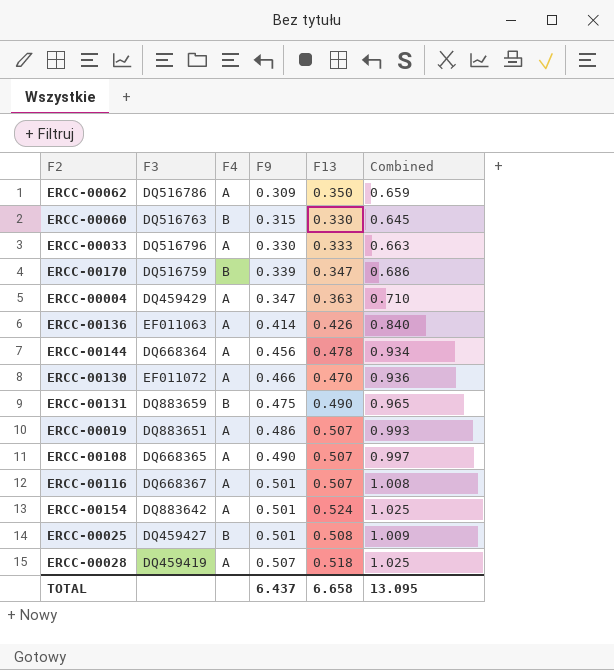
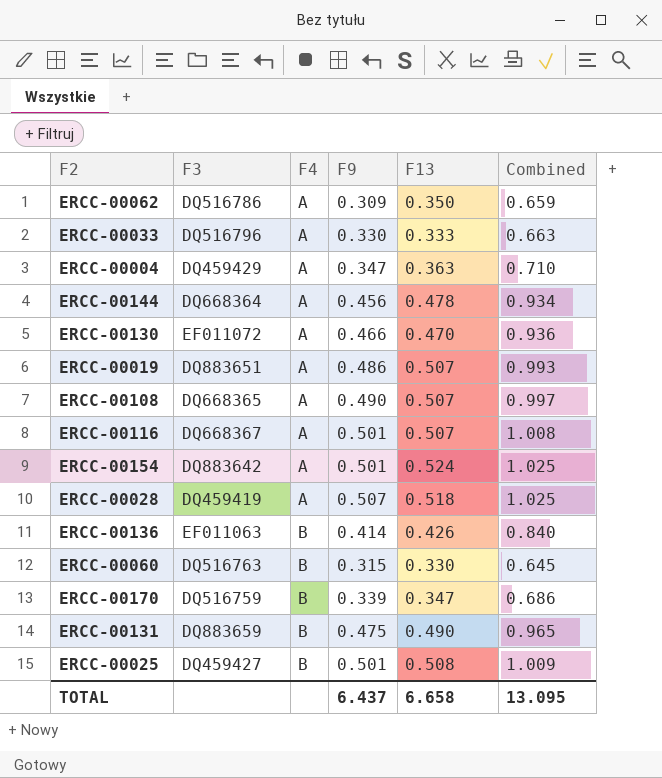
row order: F9 ascending -> F4 ascending
ERCC-00136 | F4: A -> B

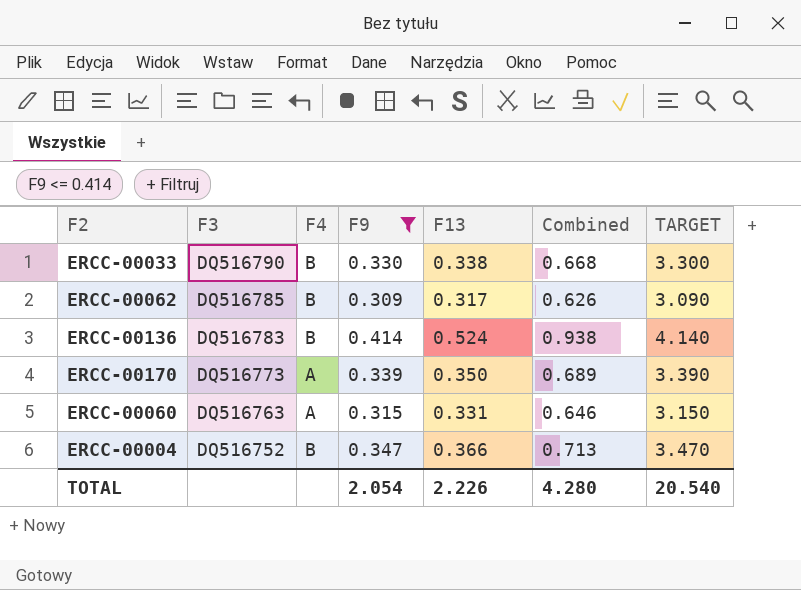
filter: none -> F9 <= 0.414
row order: F4 ascending -> F3 descending
column TARGET | formula: none -> [F9] * 10
ERCC-00033 | F3: DQ516796 -> DQ516790
ERCC-00033 | F4: A -> B
ERCC-00033 | F13: 0.333 -> 0.338
ERCC-00033 | Combined: 0.663 -> 0.668
ERCC-00062 | F3: DQ516786 -> DQ516785
ERCC-00062 | F4: A -> B
ERCC-00062 | F13: 0.350 -> 0.317
ERCC-00062 | Combined: 0.659 -> 0.626
ERCC-00136 | F3: EF011063 -> DQ516783
ERCC-00136 | F13: 0.426 -> 0.524
ERCC-00136 | Combined: 0.840 -> 0.938
ERCC-00170 | F3: DQ516759 -> DQ516773
ERCC-00170 | F4: B -> A
ERCC-00170 | F13: 0.347 -> 0.350
ERCC-00170 | Combined: 0.686 -> 0.689
ERCC-00060 | F4: B -> A
ERCC-00060 | F13: 0.330 -> 0.331
ERCC-00060 | Combined: 0.645 -> 0.646
ERCC-00004 | F3: DQ459429 -> DQ516752
ERCC-00004 | F4: A -> B
ERCC-00004 | F13: 0.363 -> 0.366
ERCC-00004 | Combined: 0.710 -> 0.713
TOTAL | F9: 6.437 -> 2.054
TOTAL | F13: 6.658 -> 2.226
TOTAL | Combined: 13.095 -> 4.280

